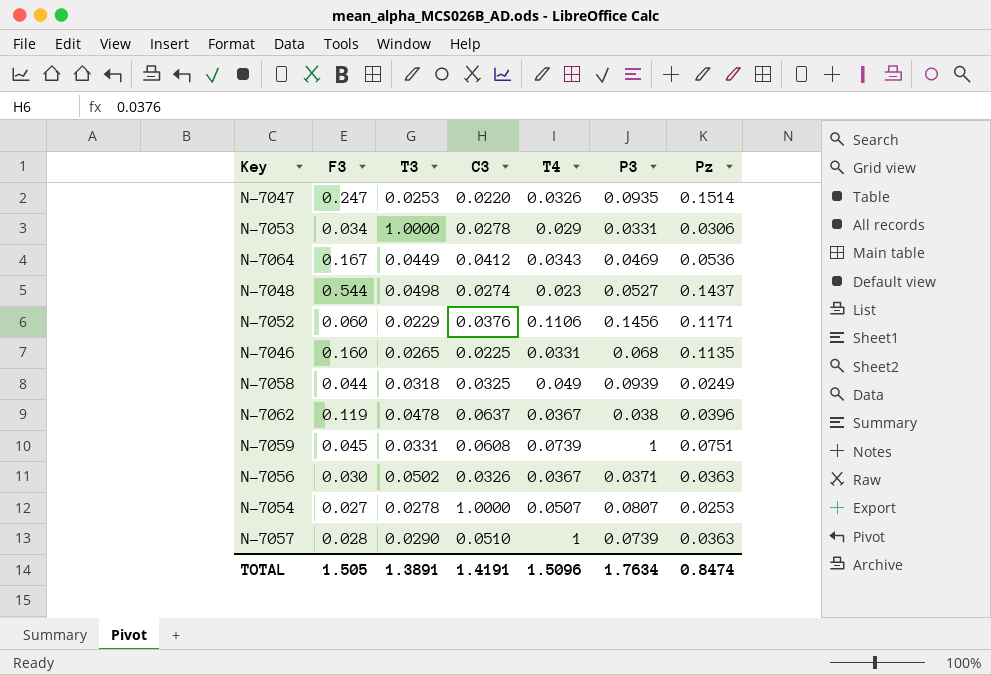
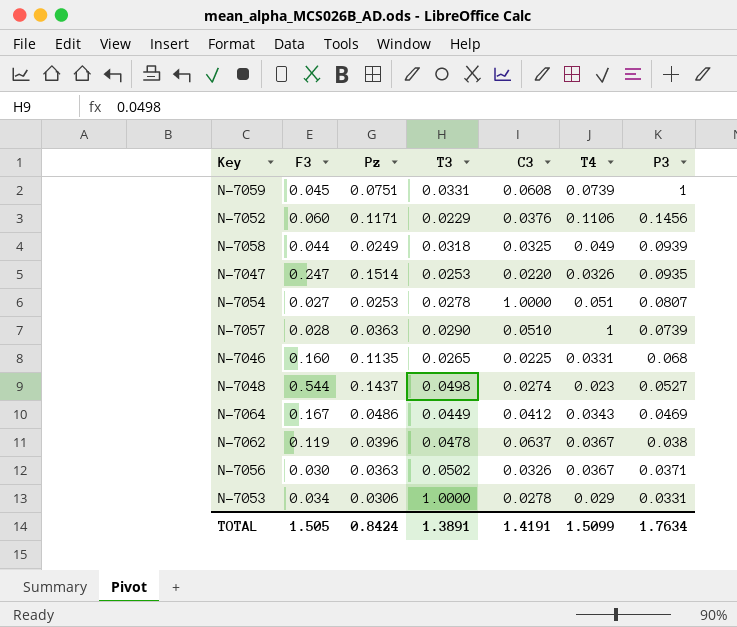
row order: none -> P3 descending
column Pz | position: 7 -> 3
N-7054 | T4: 0.0507 -> 0.051
N-7064 | Pz: 0.0536 -> 0.0486
TOTAL | Pz: 0.8474 -> 0.8424
TOTAL | T4: 1.5096 -> 1.5099

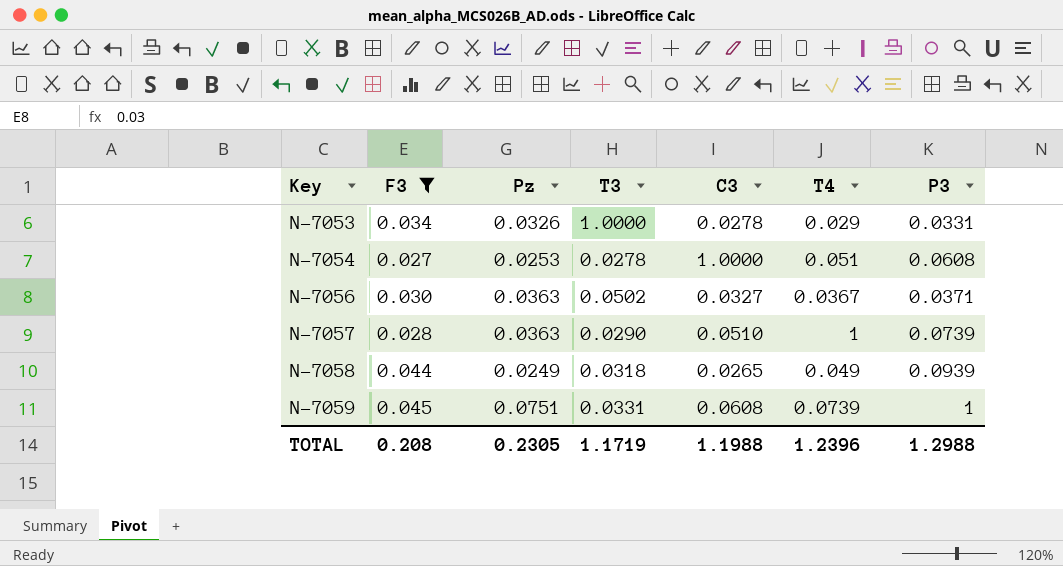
filter: none -> F3 <= 0.045
row order: P3 descending -> Key ascending
N-7053 | Pz: 0.0306 -> 0.0326
N-7054 | P3: 0.0807 -> 0.0608
N-7056 | C3: 0.0326 -> 0.0327
N-7058 | C3: 0.0325 -> 0.0265
TOTAL | F3: 1.505 -> 0.208
TOTAL | Pz: 0.8424 -> 0.2305
TOTAL | T3: 1.3891 -> 1.1719
TOTAL | C3: 1.4191 -> 1.1988
TOTAL | T4: 1.5099 -> 1.2396
TOTAL | P3: 1.7634 -> 1.2988

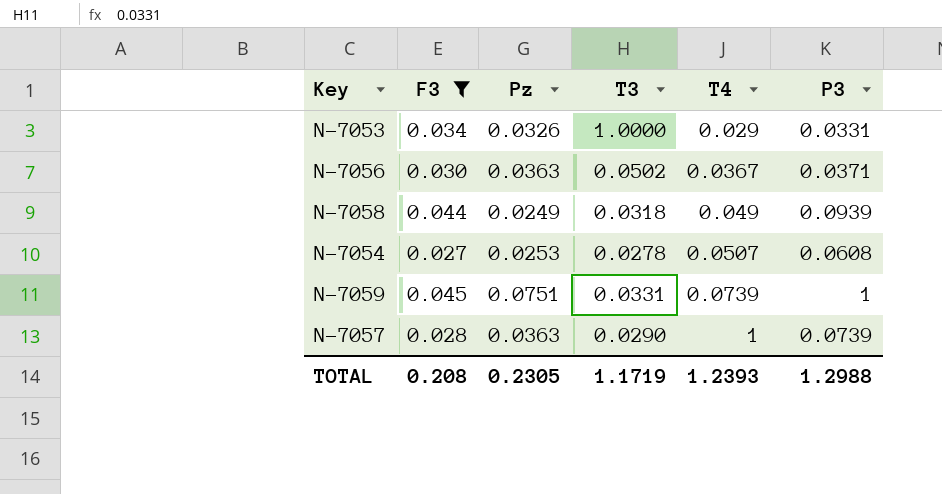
row order: Key ascending -> T4 ascending
column C3 | position: 5 -> none
N-7054 | T4: 0.051 -> 0.0507
TOTAL | T4: 1.2396 -> 1.2393

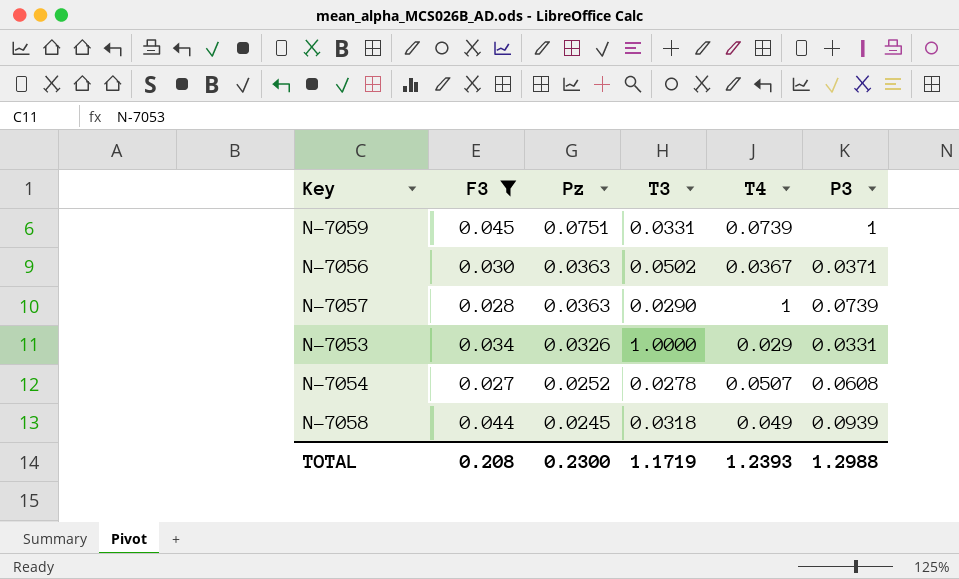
row order: T4 ascending -> Pz descending
N-7054 | Pz: 0.0253 -> 0.0252
N-7058 | Pz: 0.0249 -> 0.0245
TOTAL | Pz: 0.2305 -> 0.2300

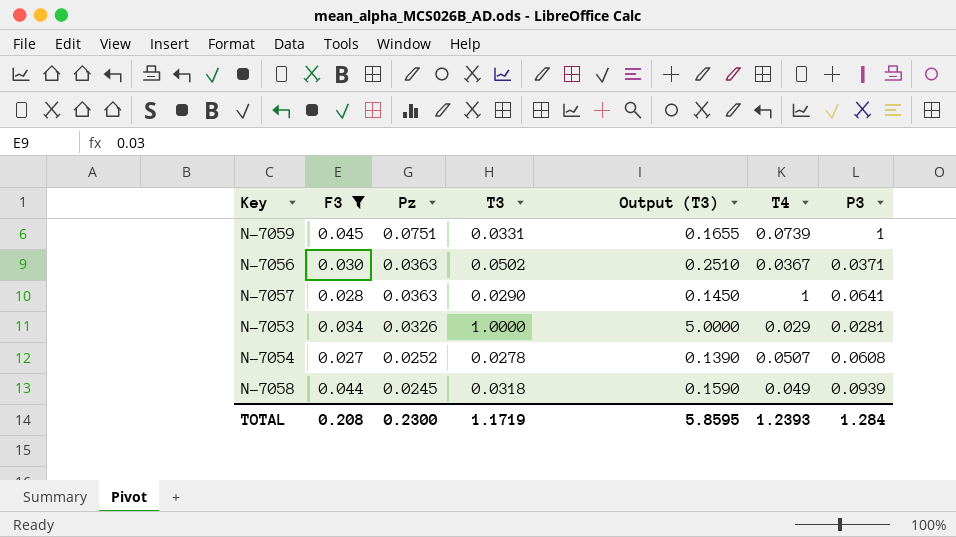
column Output (T3) | formula: none -> [T3] * 5
N-7057 | P3: 0.0739 -> 0.0641
N-7053 | P3: 0.0331 -> 0.0281
TOTAL | P3: 1.2988 -> 1.284

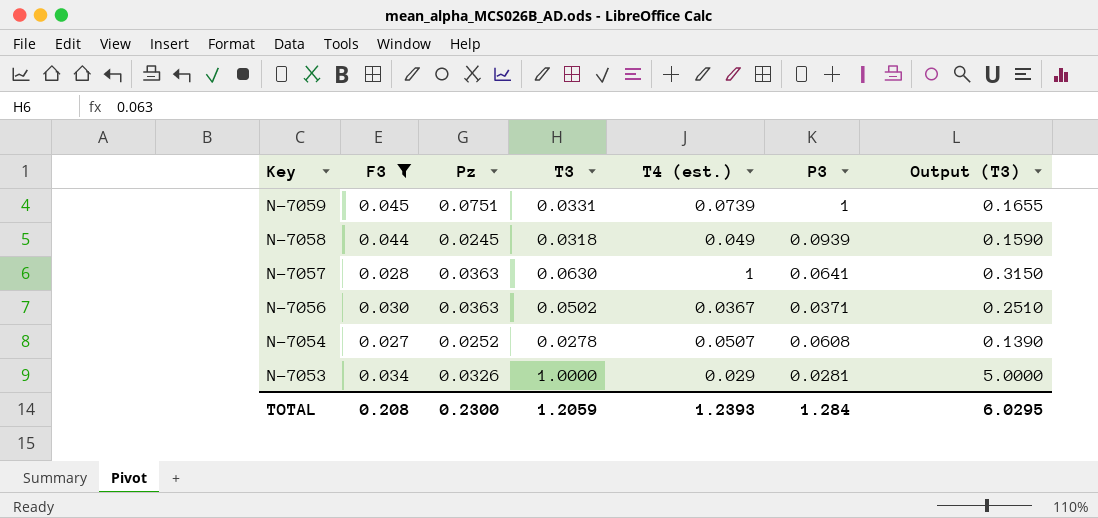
row order: Pz descending -> Key descending
column name: T4 -> T4 (est.)
column Output (T3) | position: 5 -> 7
N-7057 | T3: 0.0290 -> 0.0630
N-7057 | Output (T3): 0.1450 -> 0.3150
TOTAL | T3: 1.1719 -> 1.2059
TOTAL | Output (T3): 5.8595 -> 6.0295

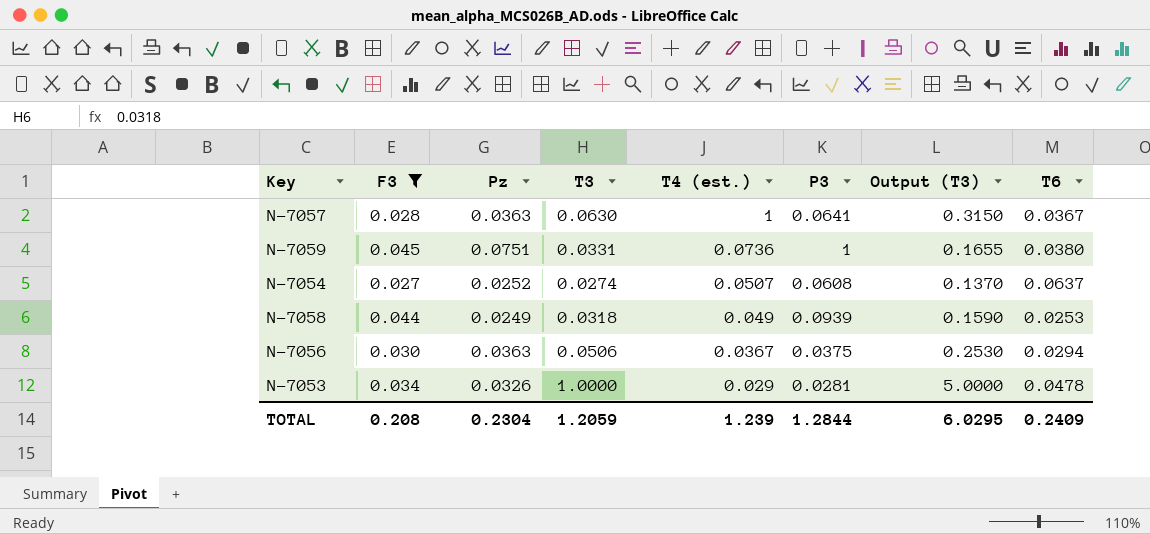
row order: Key descending -> T4 (est.) descending
column T6 | position: none -> 8
N-7059 | T4 (est.): 0.0739 -> 0.0736
N-7054 | T3: 0.0278 -> 0.0274
N-7054 | Output (T3): 0.1390 -> 0.1370
N-7058 | Pz: 0.0245 -> 0.0249
N-7056 | T3: 0.0502 -> 0.0506
N-7056 | P3: 0.0371 -> 0.0375
N-7056 | Output (T3): 0.2510 -> 0.2530
TOTAL | Pz: 0.2300 -> 0.2304
TOTAL | T4 (est.): 1.2393 -> 1.239
TOTAL | P3: 1.284 -> 1.2844

